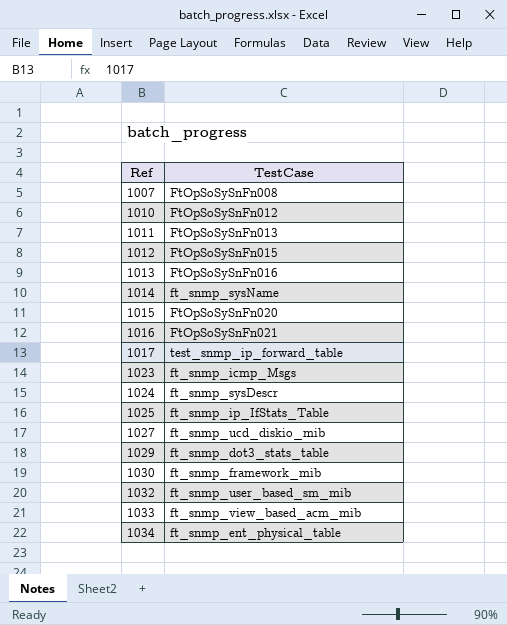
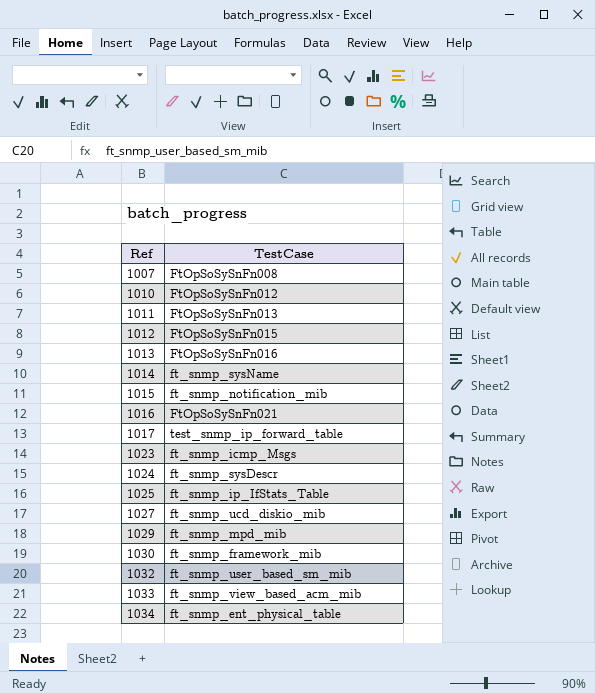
1015 | TestCase: FtOpSoSySnFn020 -> ft_snmp_notification_mib
1029 | TestCase: ft_snmp_dot3_stats_table -> ft_snmp_mpd_mib

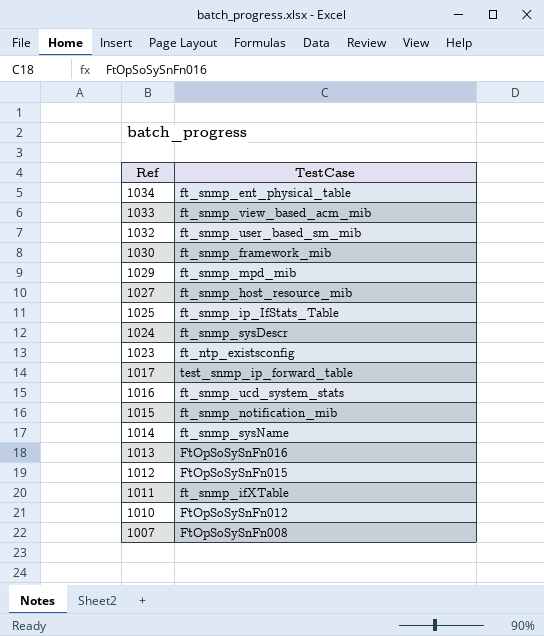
row order: Ref ascending -> Ref descending
1027 | TestCase: ft_snmp_ucd_diskio_mib -> ft_snmp_host_resource_mib
1023 | TestCase: ft_snmp_icmp_Msgs -> ft_ntp_existsconfig
1016 | TestCase: FtOpSoSySnFn021 -> ft_snmp_ucd_system_stats
1011 | TestCase: FtOpSoSySnFn013 -> ft_snmp_ifXTable

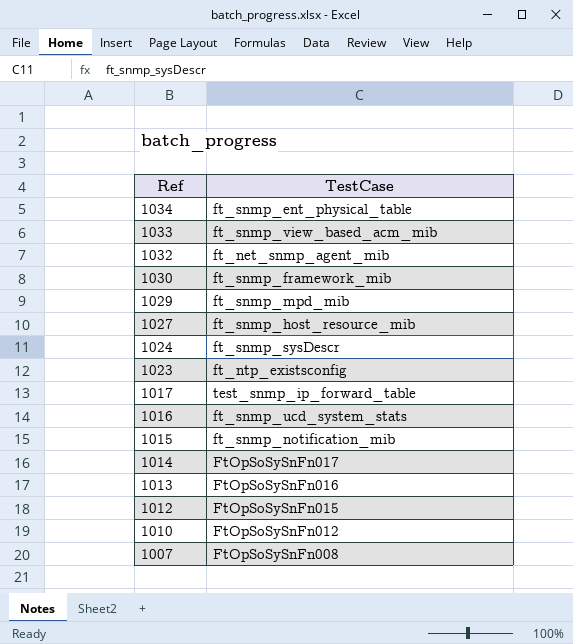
row 1025: ft_snmp_ip_IfStats_Table -> none
row 1011: ft_snmp_ifXTable -> none
1032 | TestCase: ft_snmp_user_based_sm_mib -> ft_net_snmp_agent_mib
1014 | TestCase: ft_snmp_sysName -> FtOpSoSySnFn017

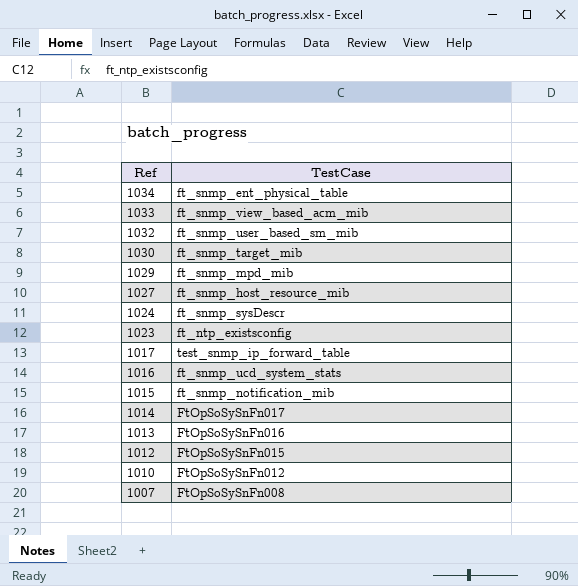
1032 | TestCase: ft_net_snmp_agent_mib -> ft_snmp_user_based_sm_mib
1030 | TestCase: ft_snmp_framework_mib -> ft_snmp_target_mib

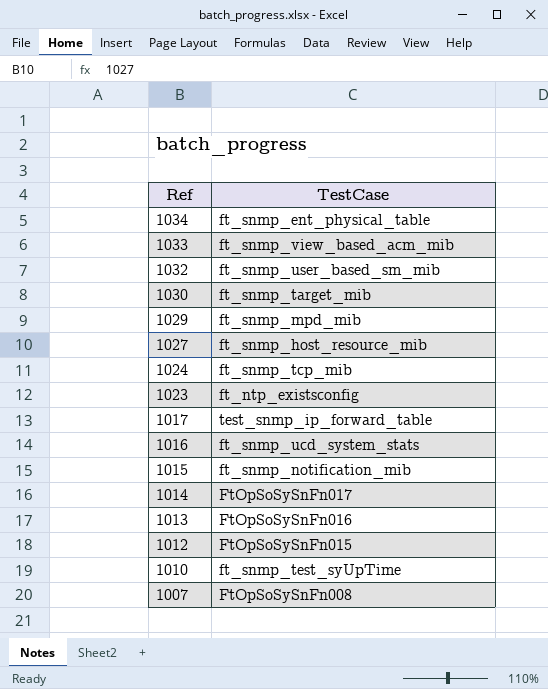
1024 | TestCase: ft_snmp_sysDescr -> ft_snmp_tcp_mib
1010 | TestCase: FtOpSoSySnFn012 -> ft_snmp_test_syUpTime

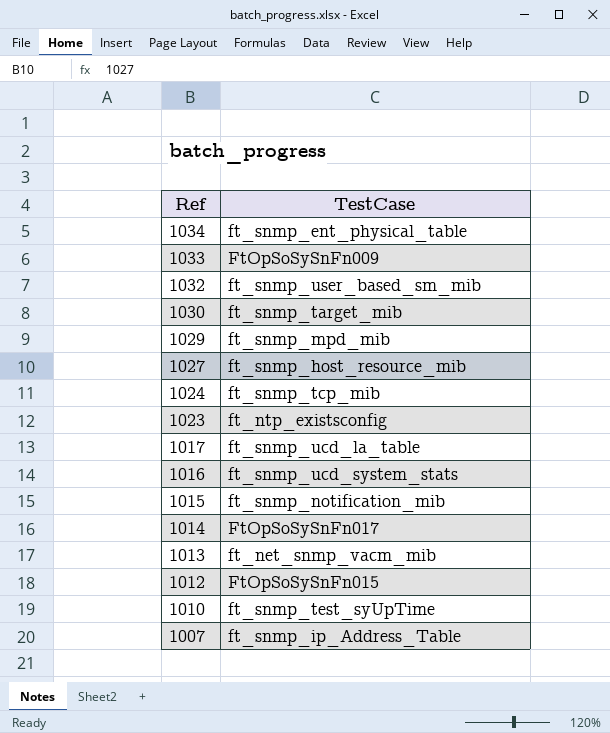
1033 | TestCase: ft_snmp_view_based_acm_mib -> FtOpSoSySnFn009
1017 | TestCase: test_snmp_ip_forward_table -> ft_snmp_ucd_la_table
1013 | TestCase: FtOpSoSySnFn016 -> ft_net_snmp_vacm_mib
1007 | TestCase: FtOpSoSySnFn008 -> ft_snmp_ip_Address_Table

